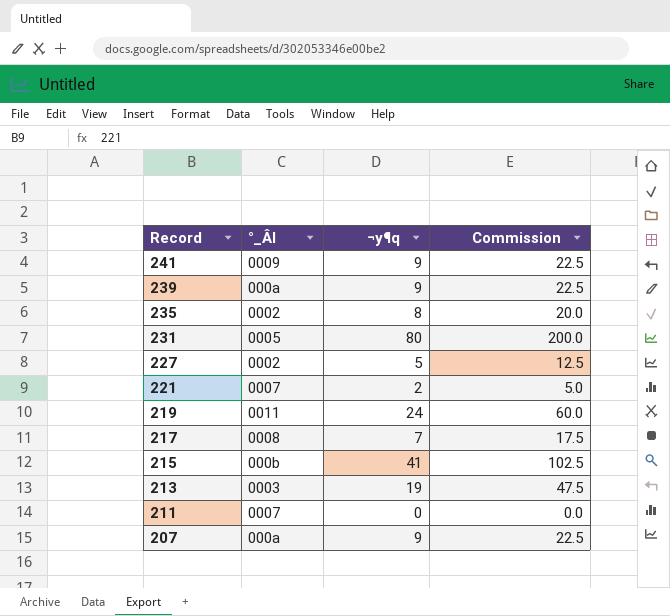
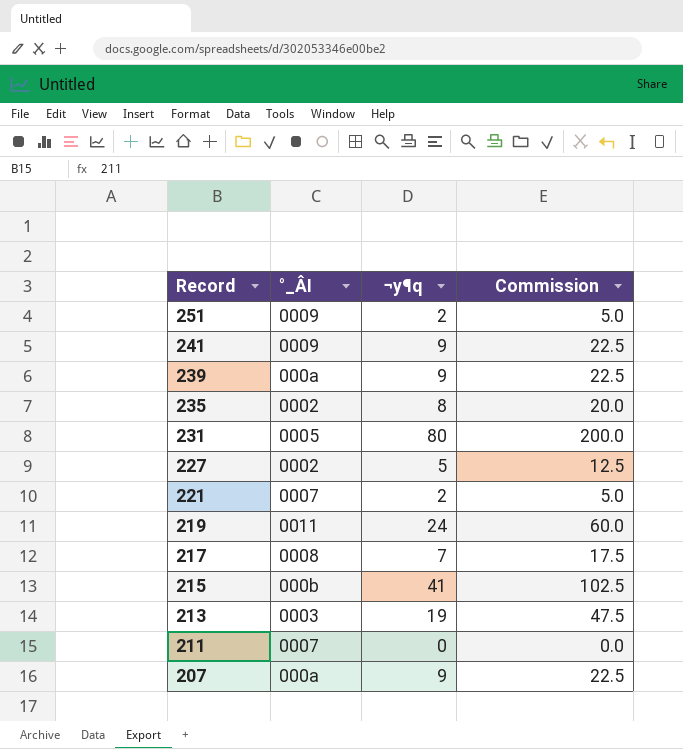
row 251: none -> 0009 | 2 | 5.0

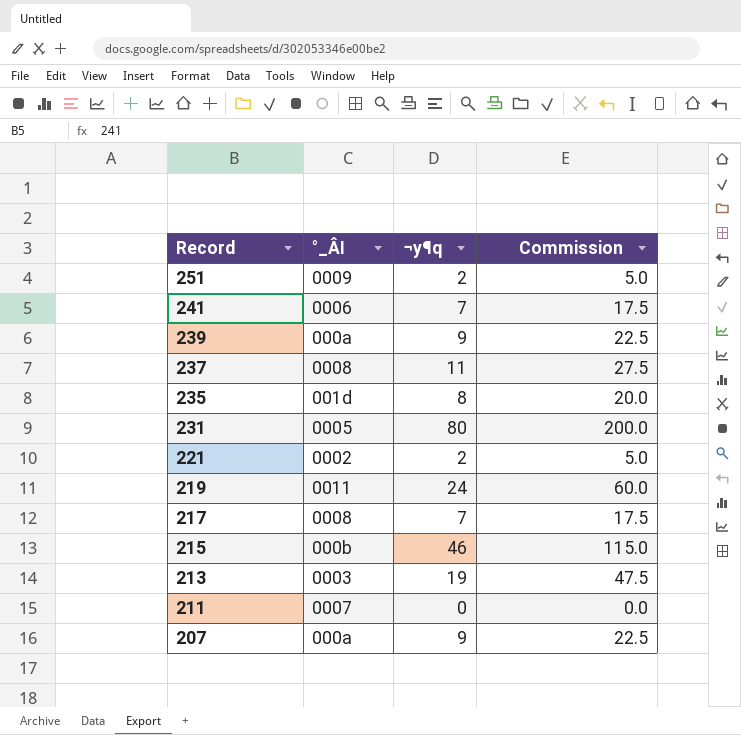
row 227: 0002 | 5 | 12.5 -> none
241 | °_ÂI: 0009 -> 0006
241 | ¬y¶q: 9 -> 7
241 | Commission: 22.5 -> 17.5
row 237: none -> 0008 | 11 | 27.5
235 | °_ÂI: 0002 -> 001d
221 | °_ÂI: 0007 -> 0002
215 | ¬y¶q: 41 -> 46
215 | Commission: 102.5 -> 115.0

